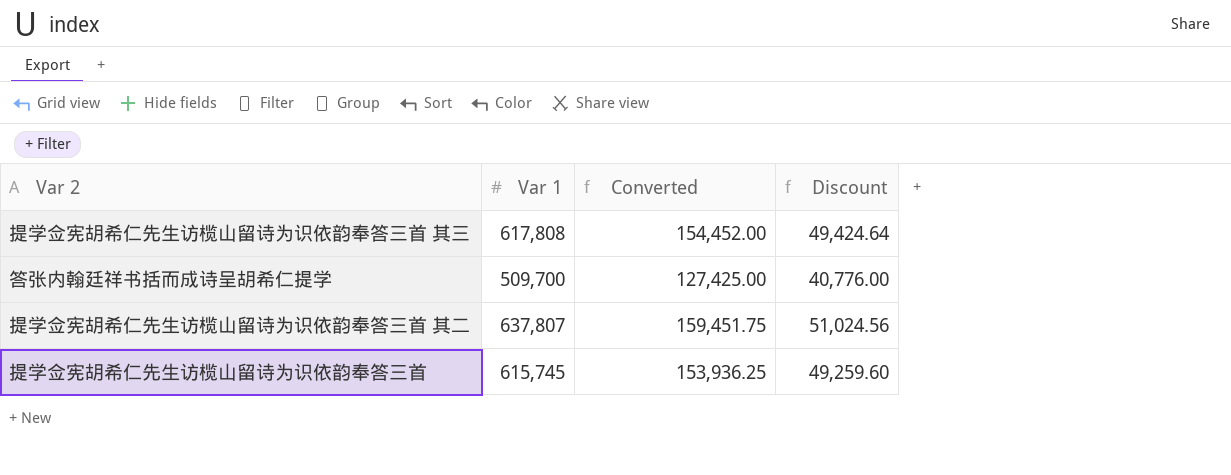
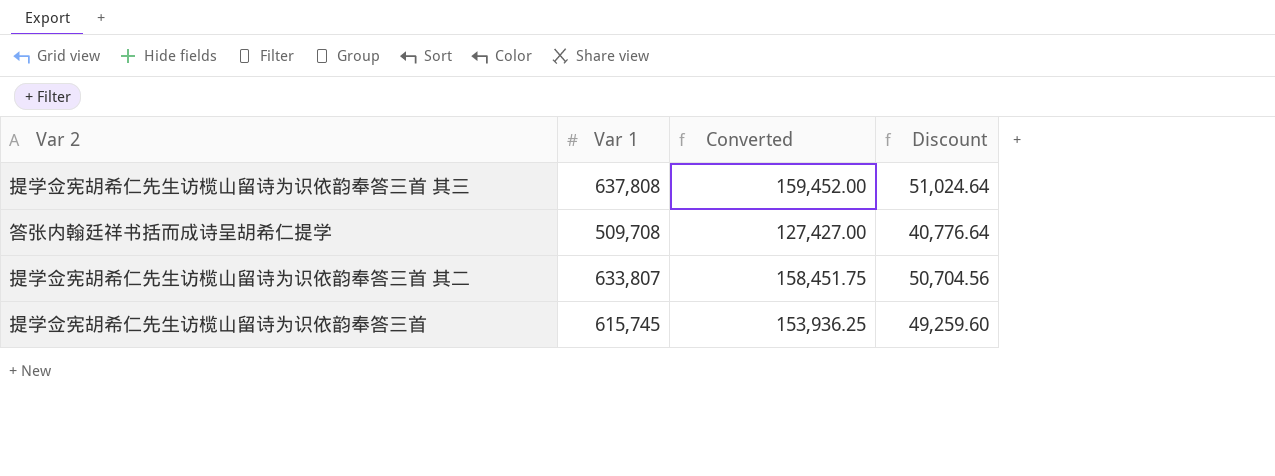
提学佥宪胡希仁先生访榄山留诗为识依韵奉答三首 其三 | Var 1: 617,808 -> 637,808
提学佥宪胡希仁先生访榄山留诗为识依韵奉答三首 其三 | Converted: 154,452.00 -> 159,452.00
提学佥宪胡希仁先生访榄山留诗为识依韵奉答三首 其三 | Discount: 49,424.64 -> 51,024.64
答张内翰廷祥书括而成诗呈胡希仁提学 | Var 1: 509,700 -> 509,708
答张内翰廷祥书括而成诗呈胡希仁提学 | Converted: 127,425.00 -> 127,427.00
答张内翰廷祥书括而成诗呈胡希仁提学 | Discount: 40,776.00 -> 40,776.64
提学佥宪胡希仁先生访榄山留诗为识依韵奉答三首 其二 | Var 1: 637,807 -> 633,807
提学佥宪胡希仁先生访榄山留诗为识依韵奉答三首 其二 | Converted: 159,451.75 -> 158,451.75
提学佥宪胡希仁先生访榄山留诗为识依韵奉答三首 其二 | Discount: 51,024.56 -> 50,704.56

